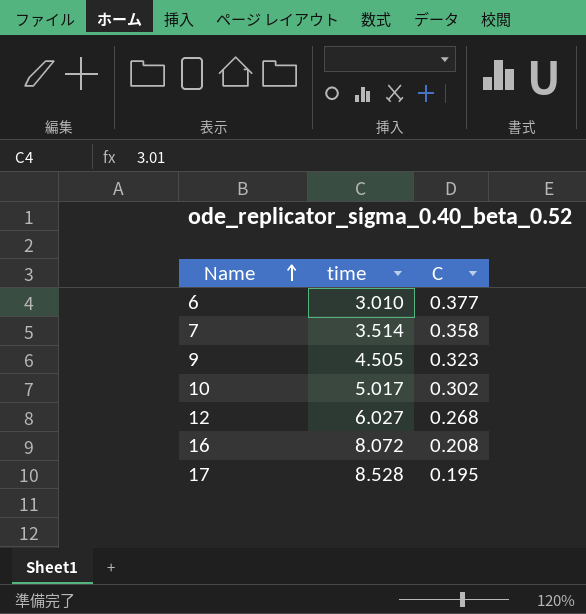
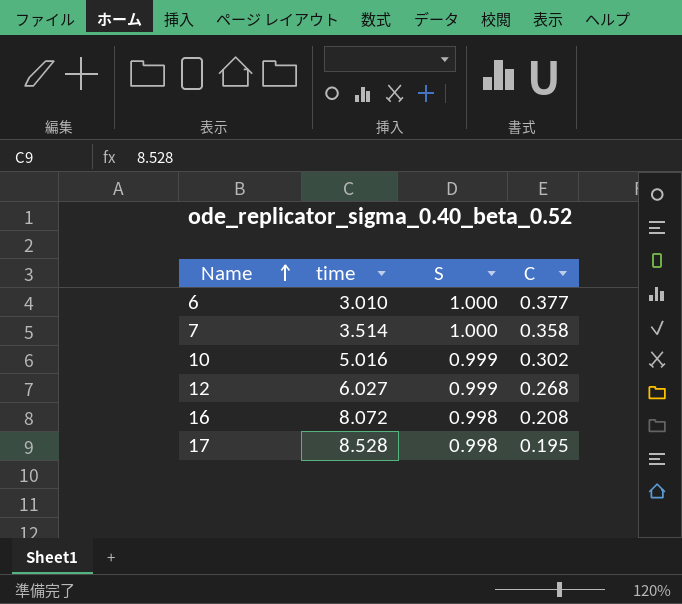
column S | position: none -> 3
row 9: 4.505 | 0.323 -> none
10 | time: 5.017 -> 5.016

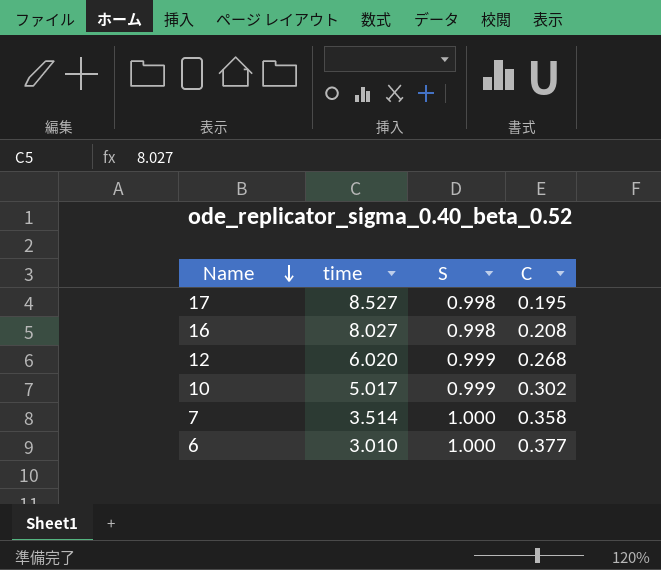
row order: Name ascending -> Name descending
17 | time: 8.528 -> 8.527
16 | time: 8.072 -> 8.027
12 | time: 6.027 -> 6.020
10 | time: 5.016 -> 5.017

